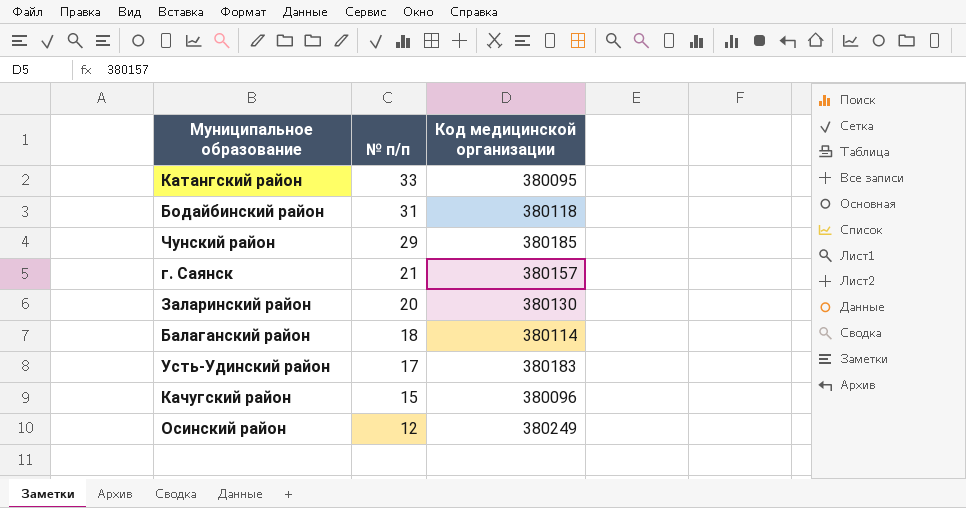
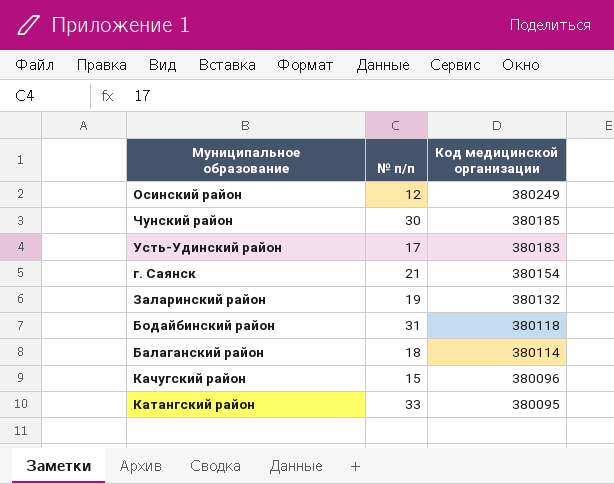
row order: № п/п descending -> Код медицинской организации descending
Чунский район | № п/п: 29 -> 30
г. Саянск | Код медицинской организации: 380157 -> 380154
Заларинский район | № п/п: 20 -> 19
Заларинский район | Код медицинской организации: 380130 -> 380132

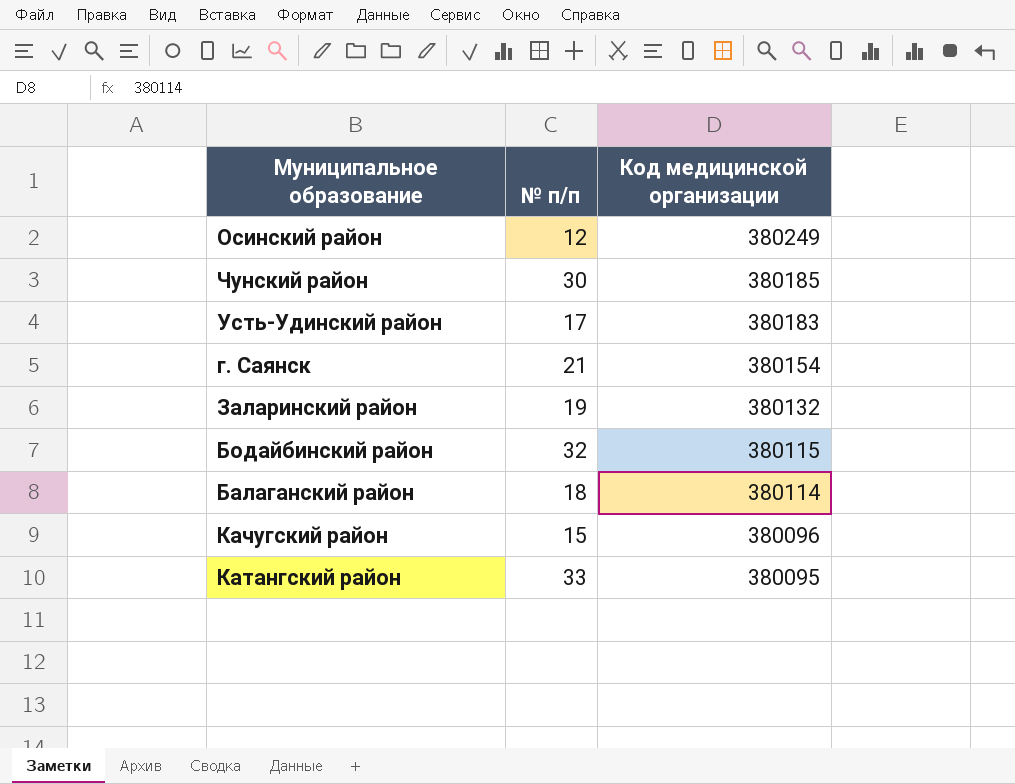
Бодайбинский район | № п/п: 31 -> 32
Бодайбинский район | Код медицинской организации: 380118 -> 380115

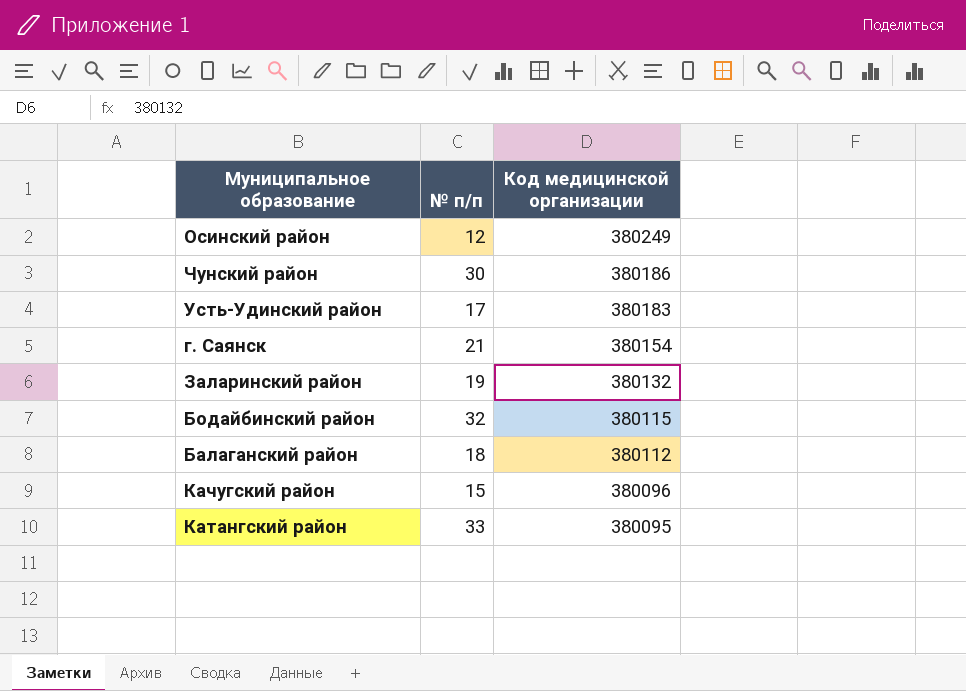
Чунский район | Код медицинской организации: 380185 -> 380186
Балаганский район | Код медицинской организации: 380114 -> 380112

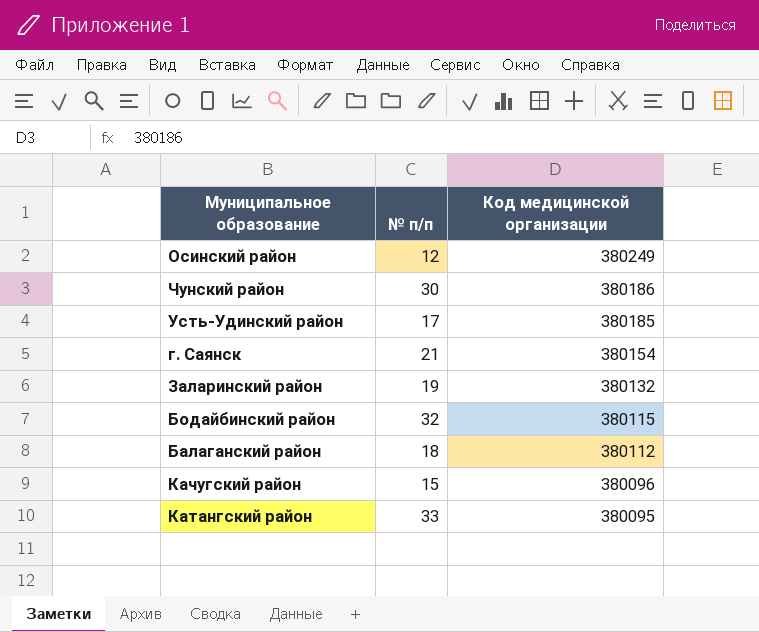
Усть-Удинский район | Код медицинской организации: 380183 -> 380185

